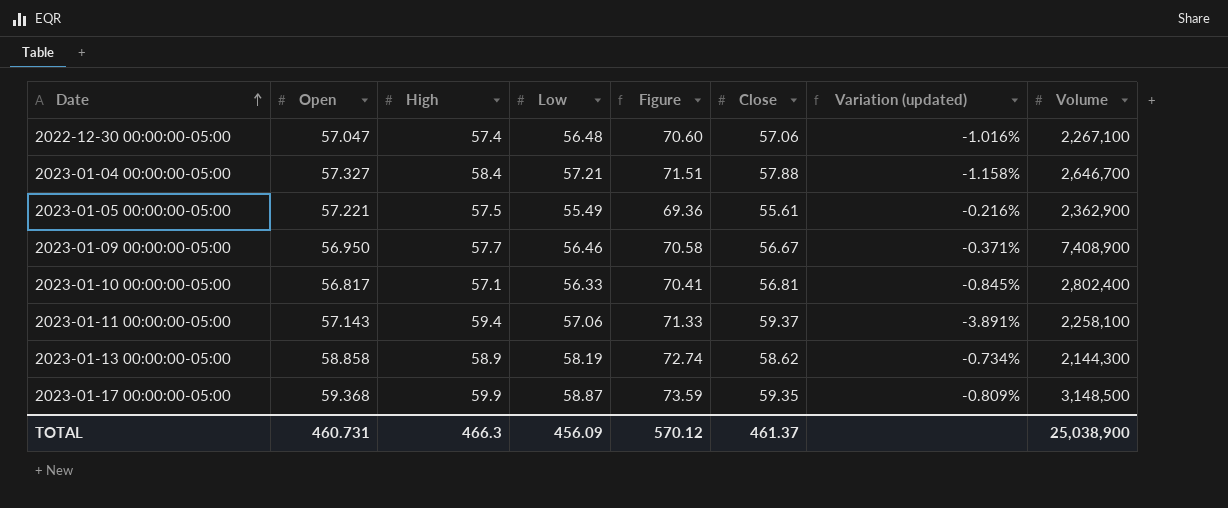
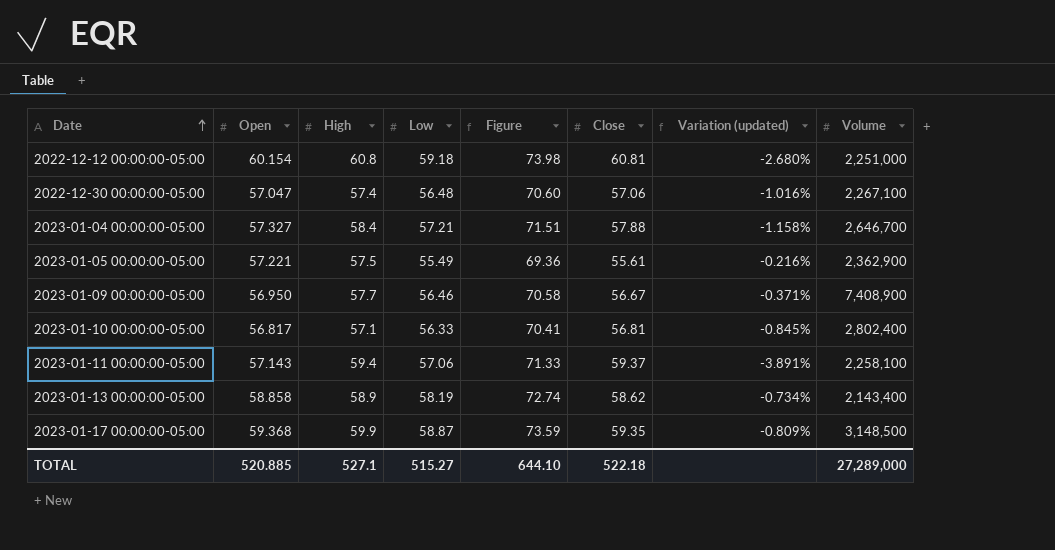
row 2022-12-12 00:00:00-05:00: none -> 60.154 | 60.8 | 59.18 | 73.98 | 60.81 | -2.680% | 2,251,000
2023-01-13 00:00:00-05:00 | Volume: 2,144,300 -> 2,143,400
TOTAL | Open: 460.731 -> 520.885
TOTAL | High: 466.3 -> 527.1
TOTAL | Low: 456.09 -> 515.27
TOTAL | Figure: 570.12 -> 644.10
TOTAL | Close: 461.37 -> 522.18
TOTAL | Volume: 25,038,900 -> 27,289,000

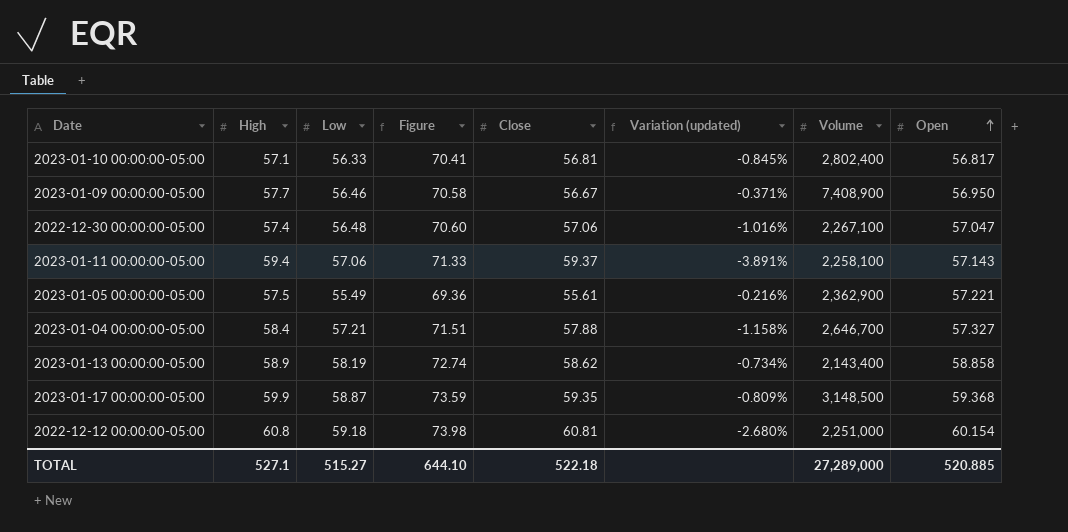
row order: Date ascending -> Open ascending
column Open | position: 2 -> 8

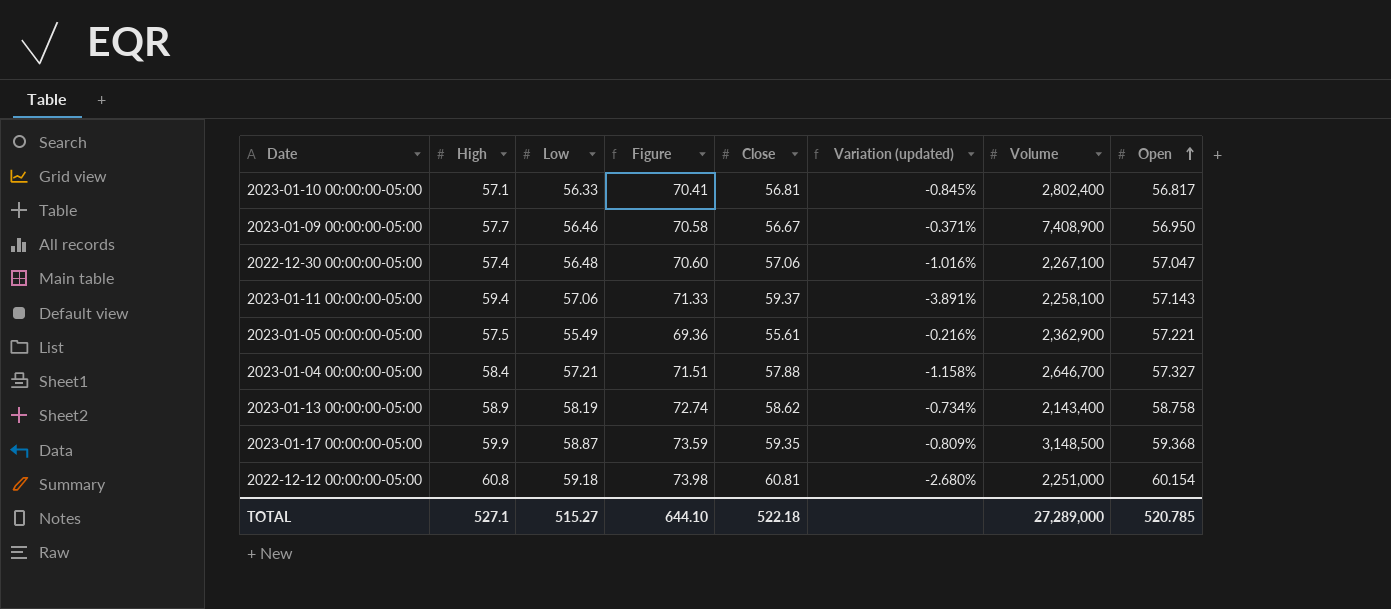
2023-01-13 00:00:00-05:00 | Open: 58.858 -> 58.758
TOTAL | Open: 520.885 -> 520.785

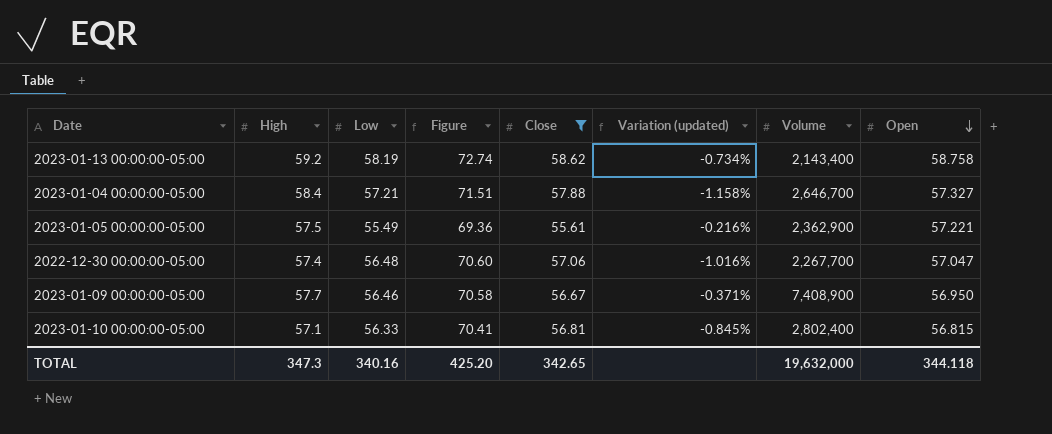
filter: none -> Close <= 58.62
row order: Open ascending -> Open descending
2023-01-13 00:00:00-05:00 | High: 58.9 -> 59.2
2022-12-30 00:00:00-05:00 | Volume: 2,267,100 -> 2,267,700
2023-01-10 00:00:00-05:00 | Open: 56.817 -> 56.815
TOTAL | High: 527.1 -> 347.3
TOTAL | Low: 515.27 -> 340.16
TOTAL | Figure: 644.10 -> 425.20
TOTAL | Close: 522.18 -> 342.65
TOTAL | Volume: 27,289,000 -> 19,632,000
TOTAL | Open: 520.785 -> 344.118

